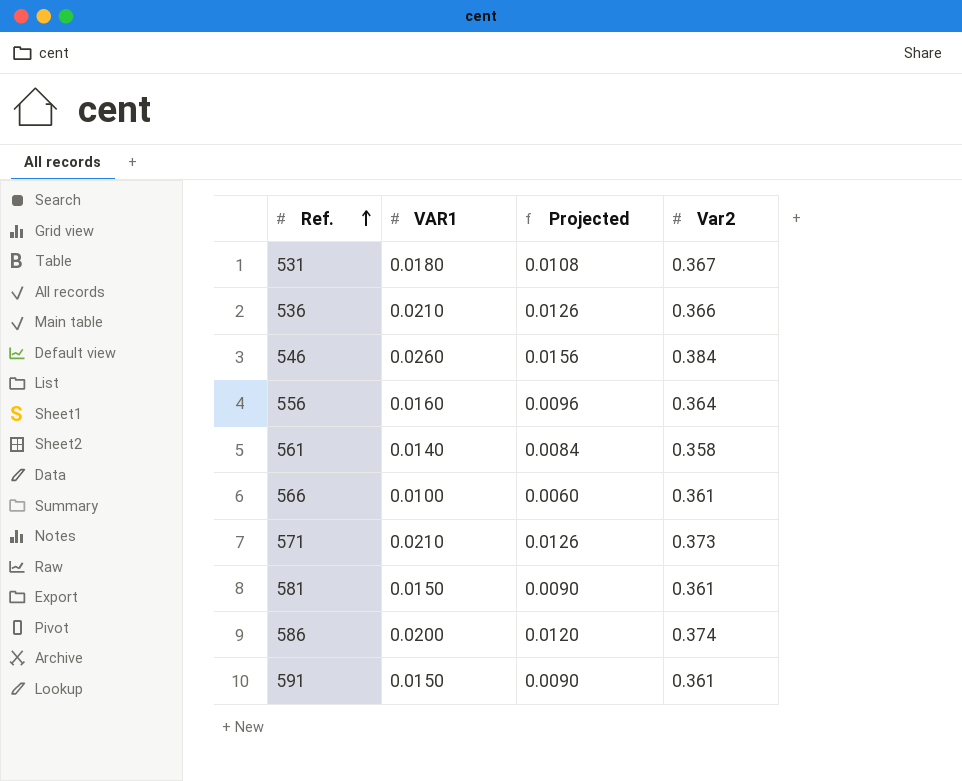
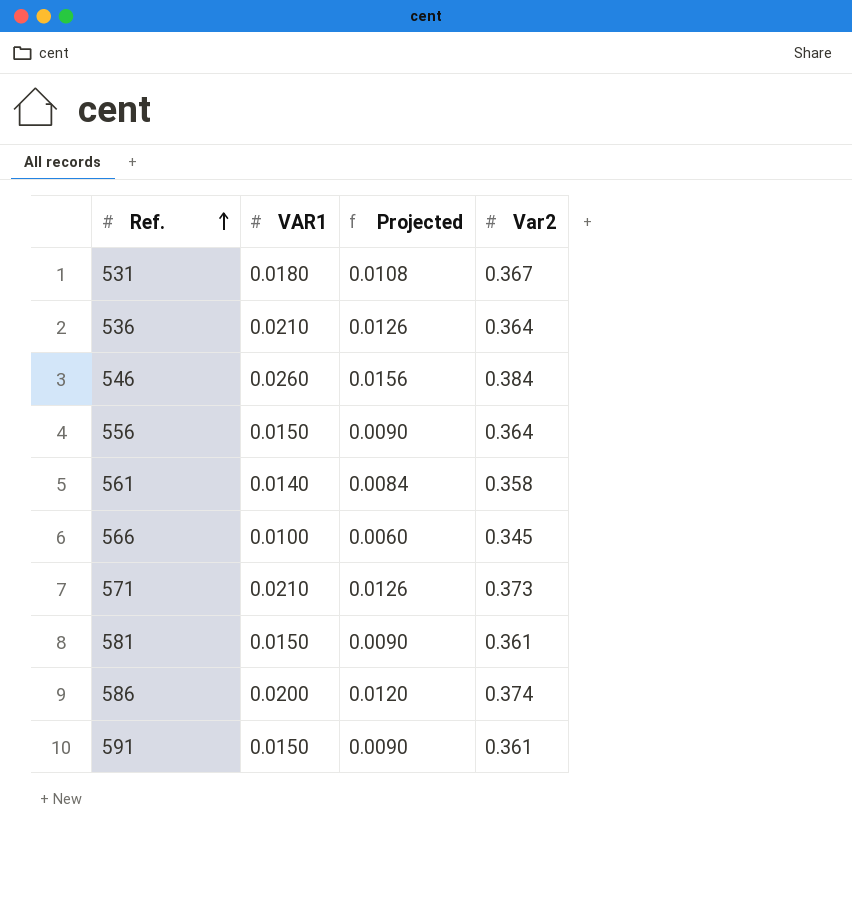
536 | Var2: 0.366 -> 0.364
556 | VAR1: 0.0160 -> 0.0150
556 | Projected: 0.0096 -> 0.0090
566 | Var2: 0.361 -> 0.345

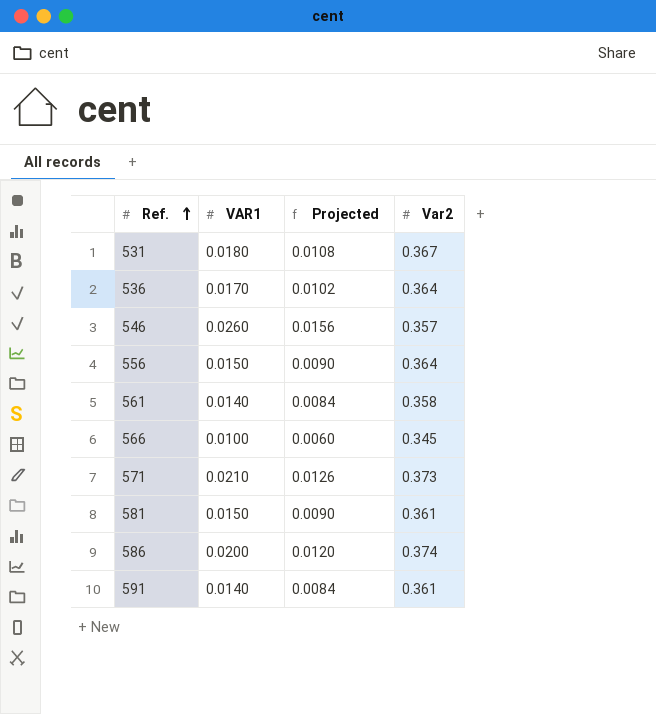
536 | VAR1: 0.0210 -> 0.0170
536 | Projected: 0.0126 -> 0.0102
546 | Var2: 0.384 -> 0.357
591 | VAR1: 0.0150 -> 0.0140
591 | Projected: 0.0090 -> 0.0084

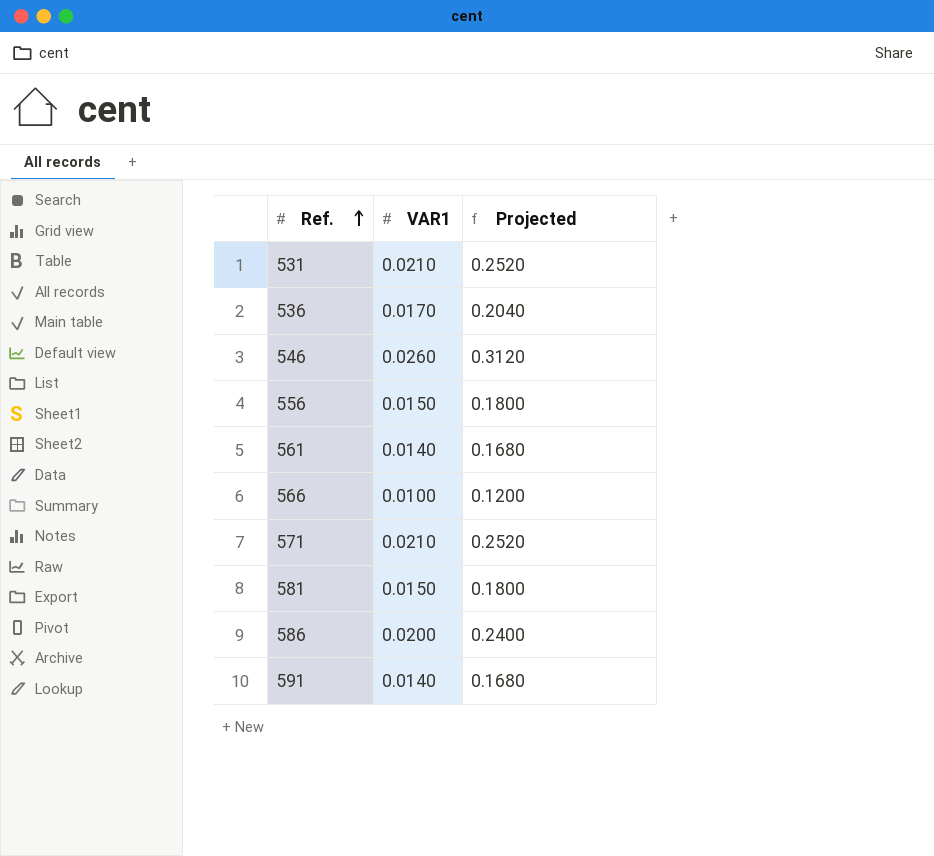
column Var2 | position: 4 -> none
column Projected | formula: [VAR1] * 0.6 -> [VAR1] * 12
531 | VAR1: 0.0180 -> 0.0210

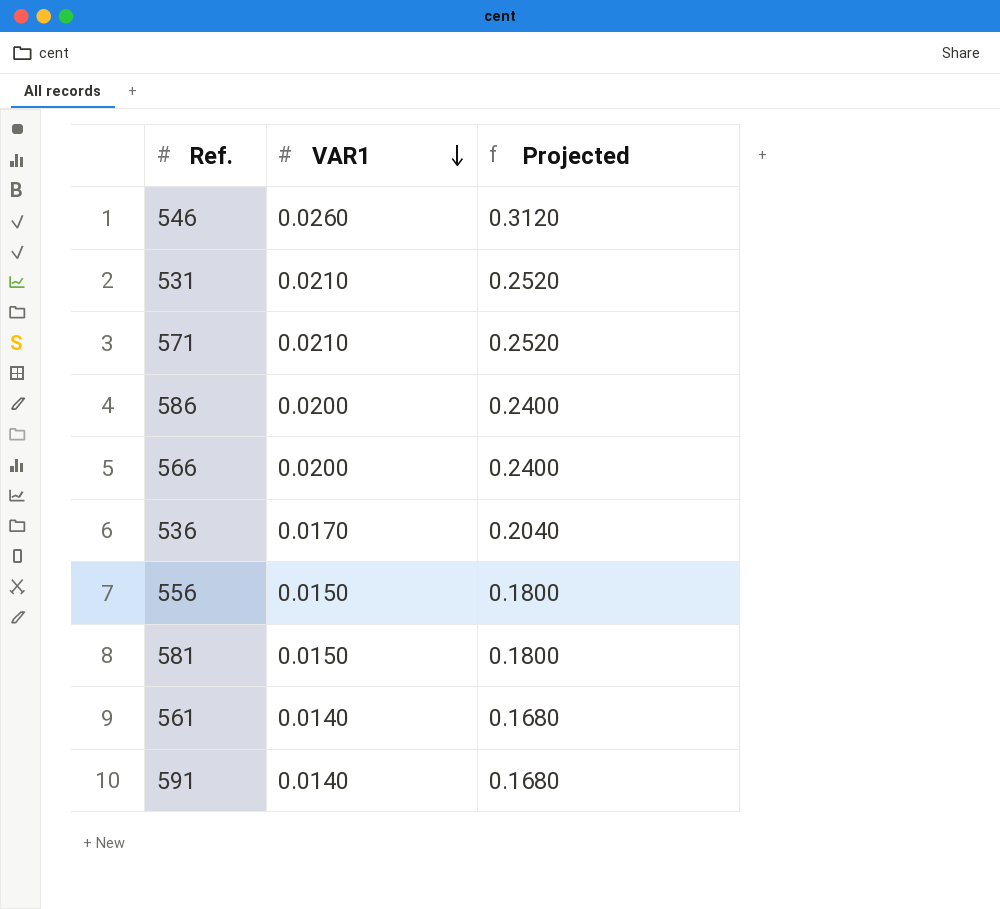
row order: Ref. ascending -> VAR1 descending
566 | VAR1: 0.0100 -> 0.0200
566 | Projected: 0.1200 -> 0.2400

